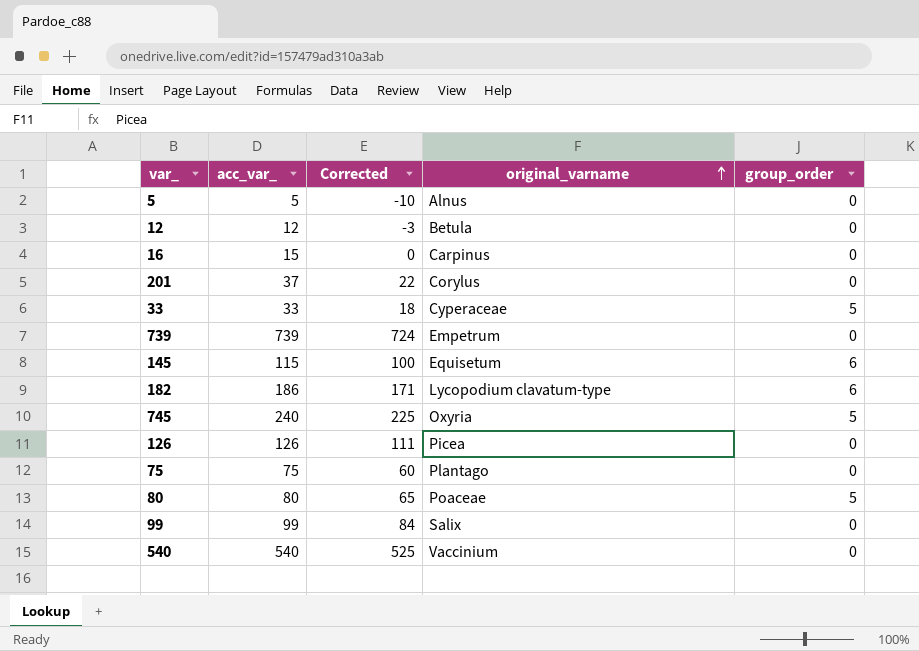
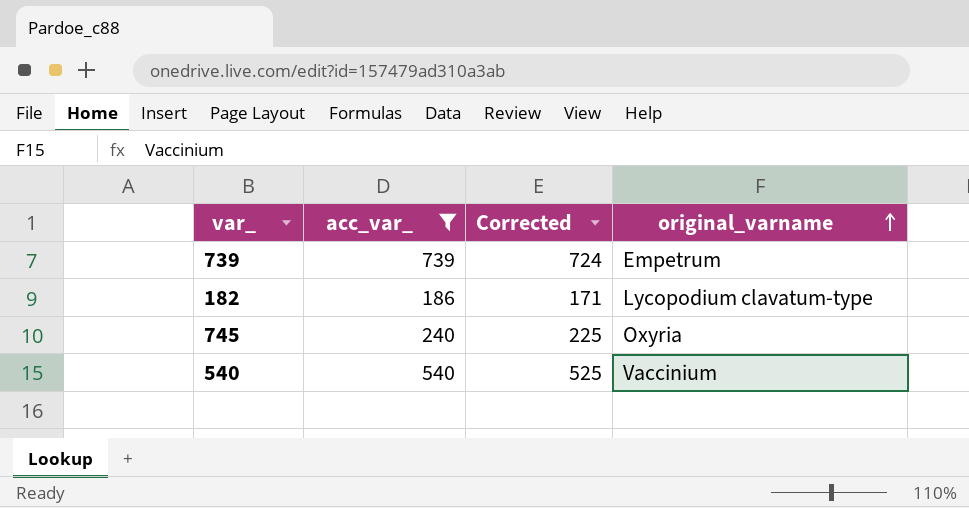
filter: none -> acc_var_ >= 186
column group_order | position: 5 -> none

